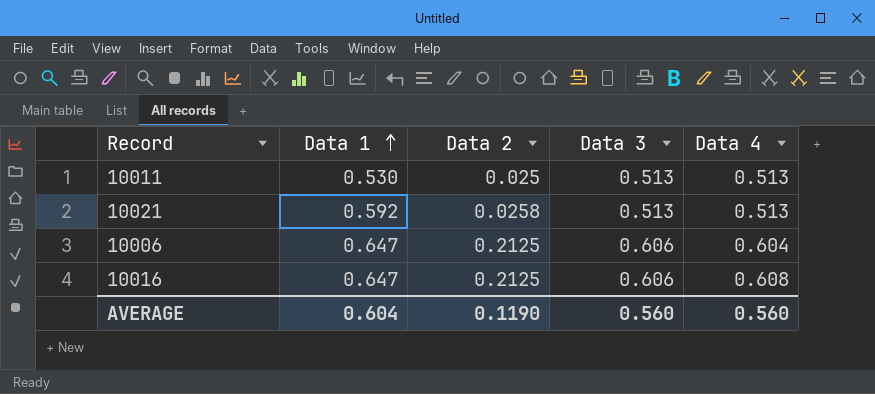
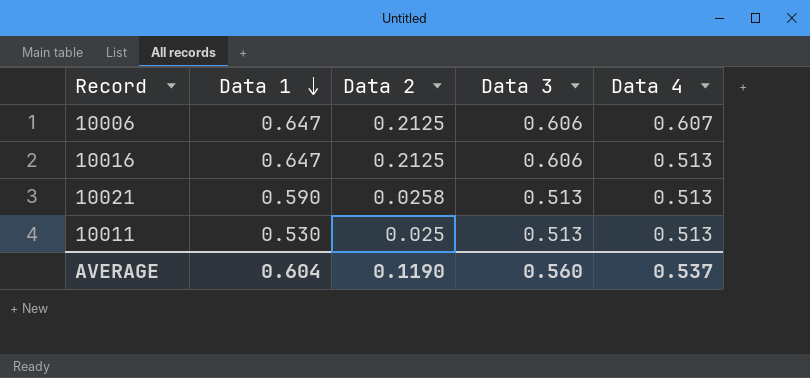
row order: Data 1 ascending -> Data 1 descending
10006 | Data 4: 0.604 -> 0.607
10016 | Data 4: 0.608 -> 0.513
10021 | Data 1: 0.592 -> 0.590
AVERAGE | Data 4: 0.560 -> 0.537

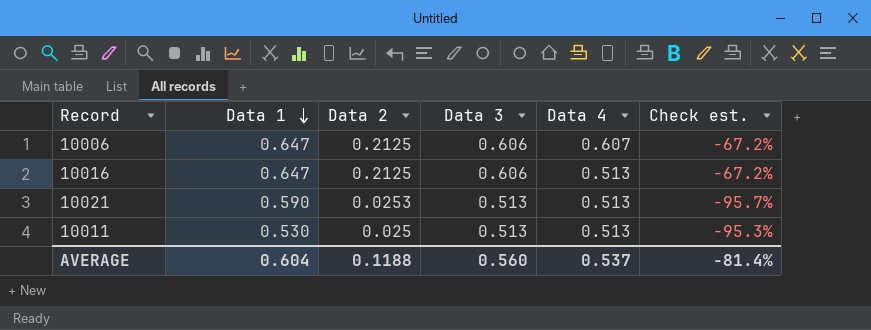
column Check est. | formula: none -> ([Data 2] - [Data 1]) / [Data 1]
10021 | Data 2: 0.0258 -> 0.0253
AVERAGE | Data 2: 0.1190 -> 0.1188

